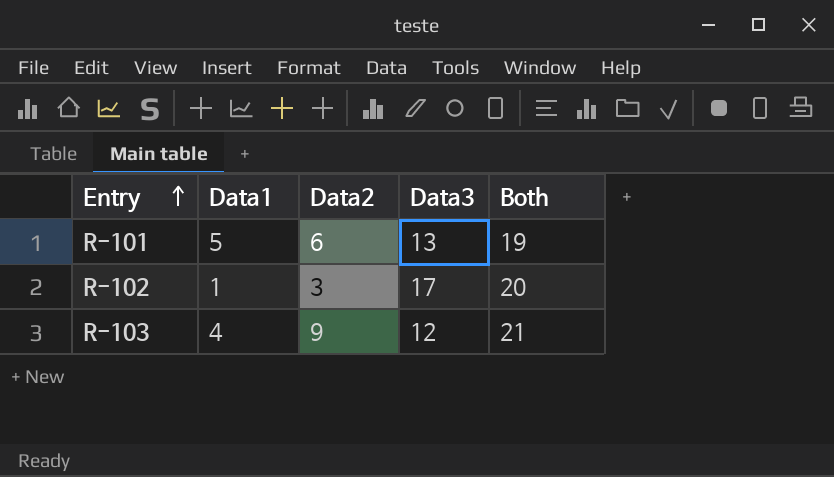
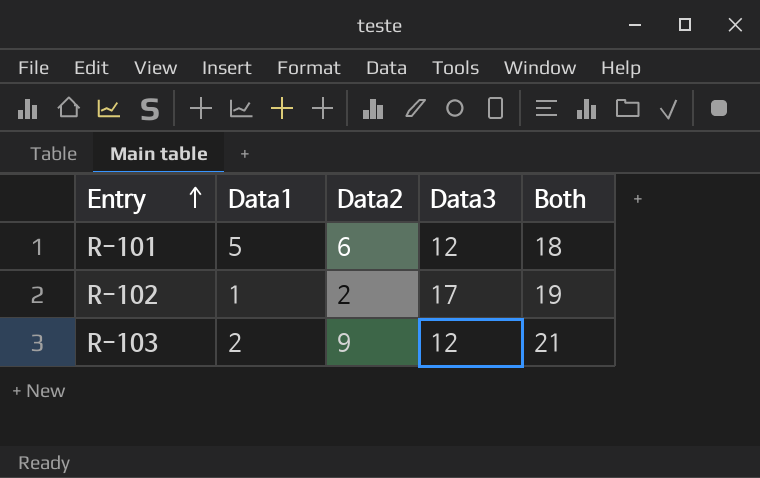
R-101 | Data3: 13 -> 12
R-101 | Both: 19 -> 18
R-102 | Data2: 3 -> 2
R-102 | Both: 20 -> 19
R-103 | Data1: 4 -> 2

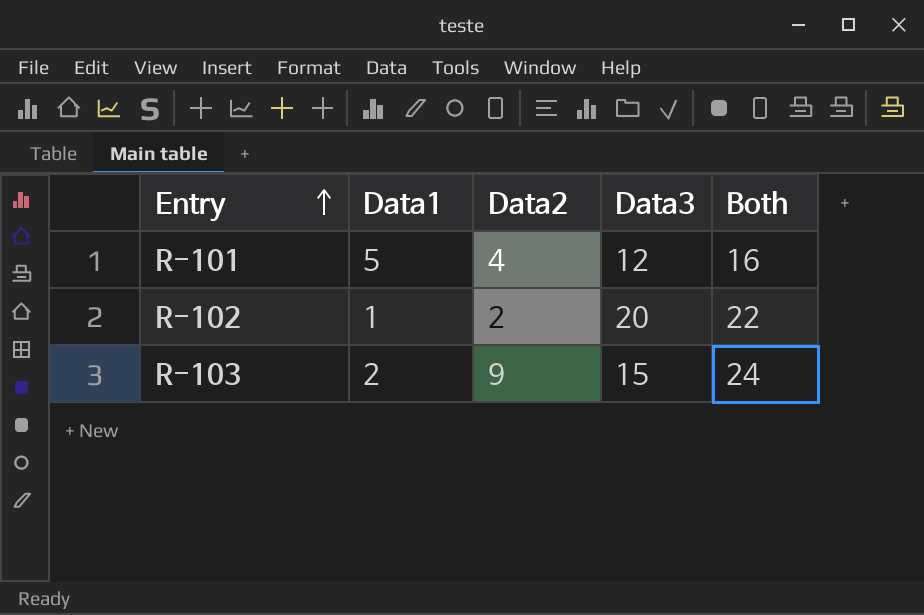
R-101 | Data2: 6 -> 4
R-101 | Both: 18 -> 16
R-102 | Data3: 17 -> 20
R-102 | Both: 19 -> 22
R-103 | Data3: 12 -> 15
R-103 | Both: 21 -> 24

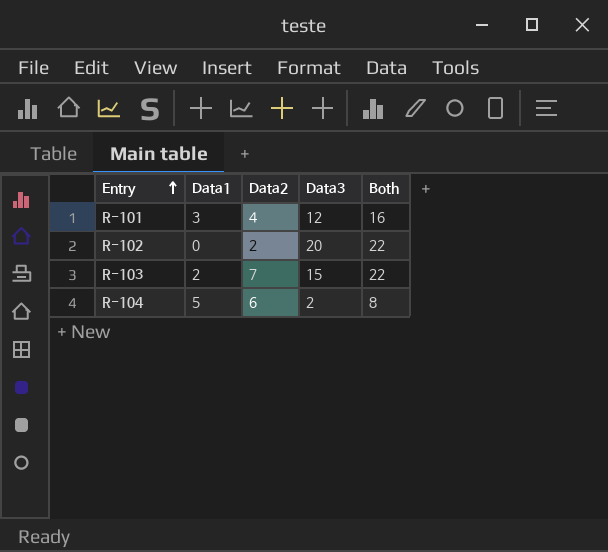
R-101 | Data1: 5 -> 3
R-102 | Data1: 1 -> 0
R-103 | Data2: 9 -> 7
R-103 | Both: 24 -> 22
row R-104: none -> 5 | 6 | 2 | 8

